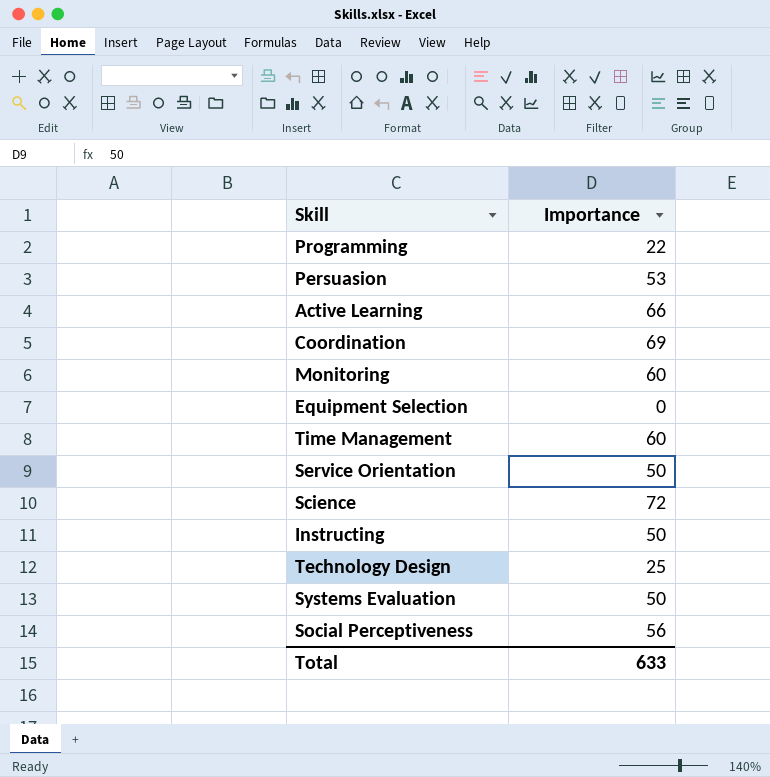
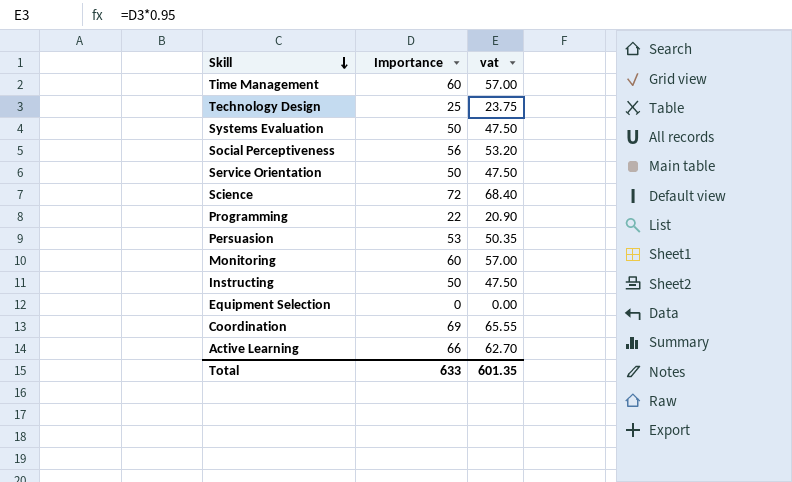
row order: none -> Skill descending
column vat | formula: none -> [Importance] * 0.95

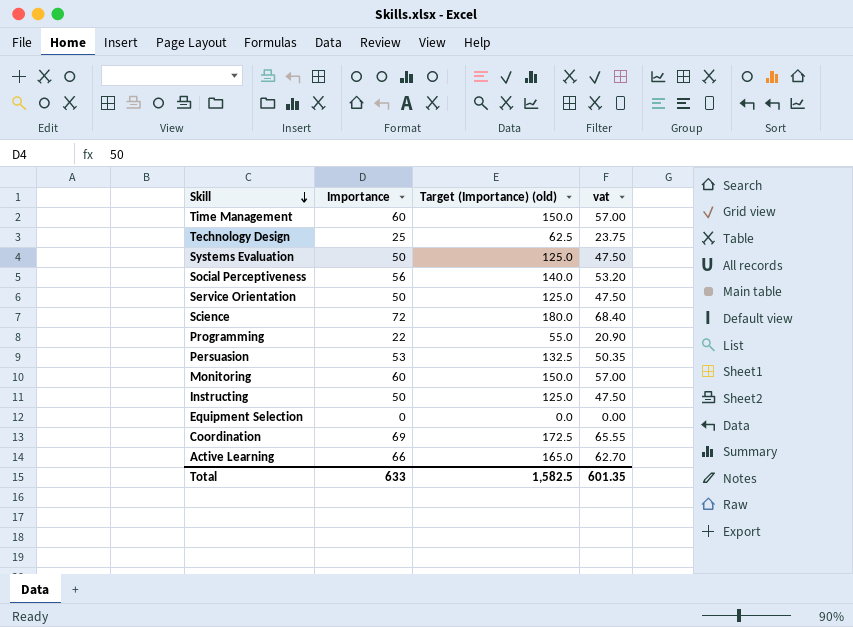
column Target (Importance) (old) | formula: none -> [Importance] * 2.5

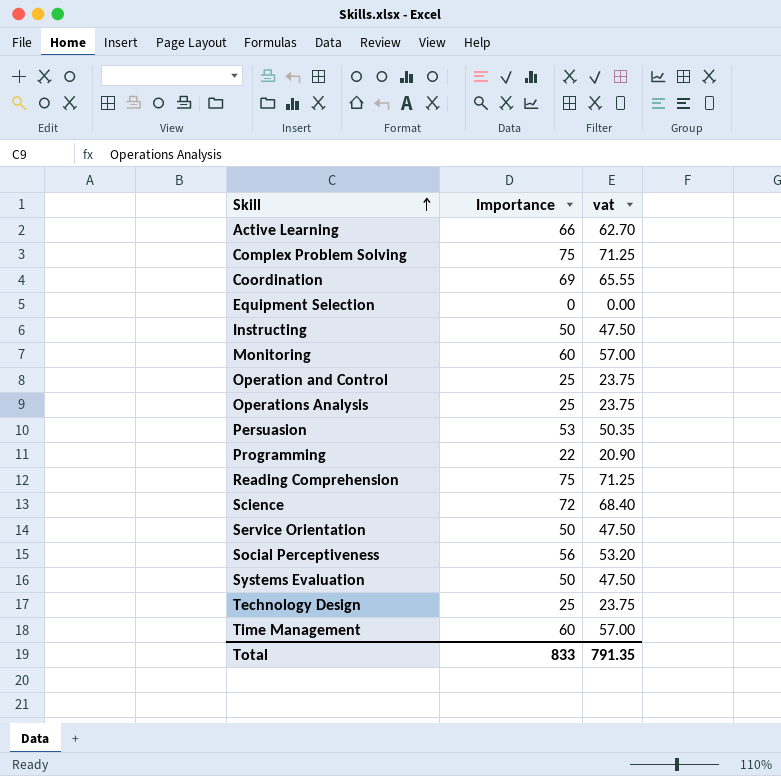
row order: Skill descending -> Skill ascending
column Target (Importance) (old) | formula: [Importance] * 2.5 -> none
row Complex Problem Solving: none -> 75 | 71.25
row Operation and Control: none -> 25 | 23.75
row Operations Analysis: none -> 25 | 23.75
row Reading Comprehension: none -> 75 | 71.25
Total | Importance: 633 -> 833
Total | vat: 601.35 -> 791.35

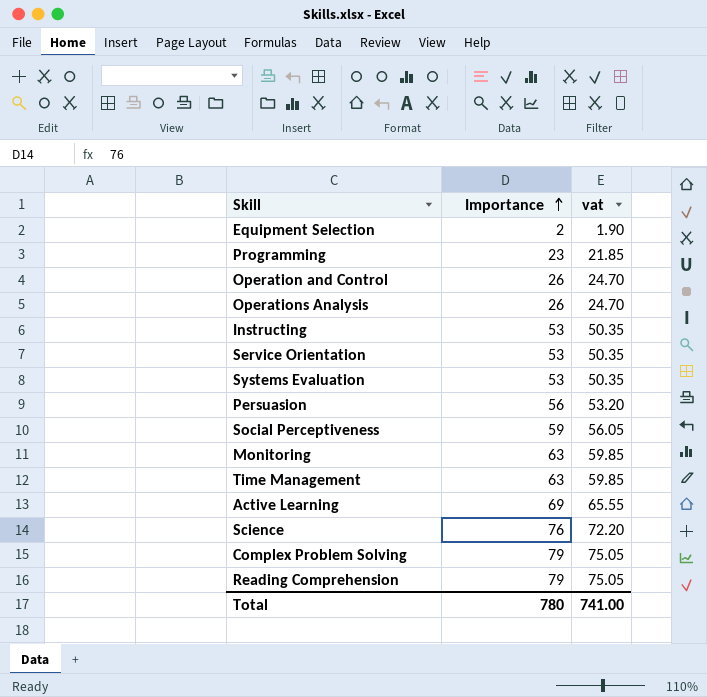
row order: Skill ascending -> Importance ascending
row Coordination: 69 | 65.55 -> none
row Technology Design: 25 | 23.75 -> none
Equipment Selection | Importance: 0 -> 2
Equipment Selection | vat: 0.00 -> 1.90
Programming | Importance: 22 -> 23
Programming | vat: 20.90 -> 21.85
Operation and Control | Importance: 25 -> 26
Operation and Control | vat: 23.75 -> 24.70
Operations Analysis | Importance: 25 -> 26
Operations Analysis | vat: 23.75 -> 24.70
Instructing | Importance: 50 -> 53
Instructing | vat: 47.50 -> 50.35
Service Orientation | Importance: 50 -> 53
Service Orientation | vat: 47.50 -> 50.35
Systems Evaluation | Importance: 50 -> 53
Systems Evaluation | vat: 47.50 -> 50.35
Persuasion | Importance: 53 -> 56
Persuasion | vat: 50.35 -> 53.20
Social Perceptiveness | Importance: 56 -> 59
Social Perceptiveness | vat: 53.20 -> 56.05
Monitoring | Importance: 60 -> 63
Monitoring | vat: 57.00 -> 59.85
Time Management | Importance: 60 -> 63
Time Management | vat: 57.00 -> 59.85
Active Learning | Importance: 66 -> 69
Active Learning | vat: 62.70 -> 65.55
Science | Importance: 72 -> 76
Science | vat: 68.40 -> 72.20
Complex Problem Solving | Importance: 75 -> 79
Complex Problem Solving | vat: 71.25 -> 75.05
Reading Comprehension | Importance: 75 -> 79
Reading Comprehension | vat: 71.25 -> 75.05
Total | Importance: 833 -> 780
Total | vat: 791.35 -> 741.00

